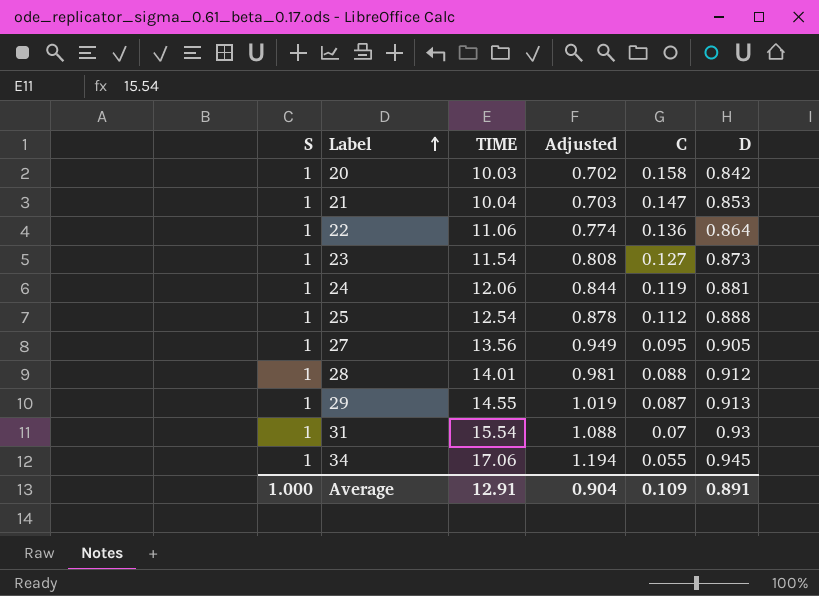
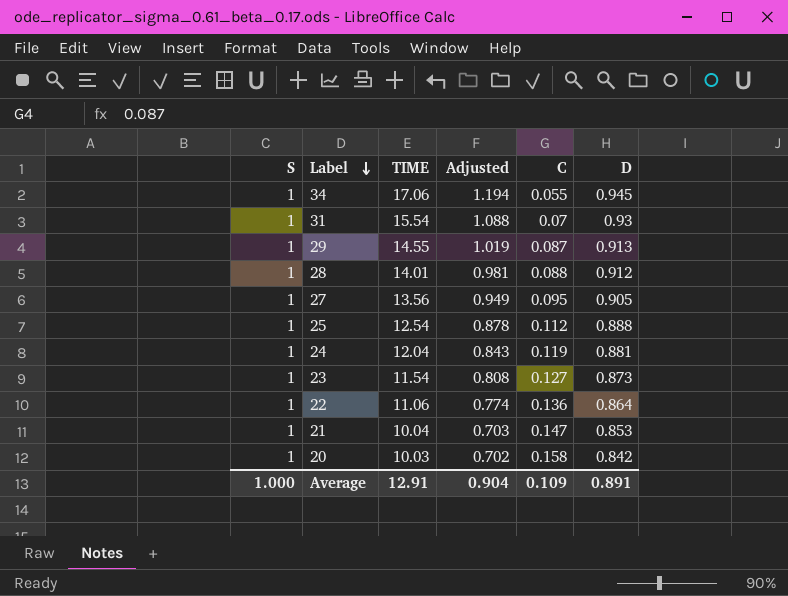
row order: Label ascending -> Label descending
24 | TIME: 12.06 -> 12.04
24 | Adjusted: 0.844 -> 0.843

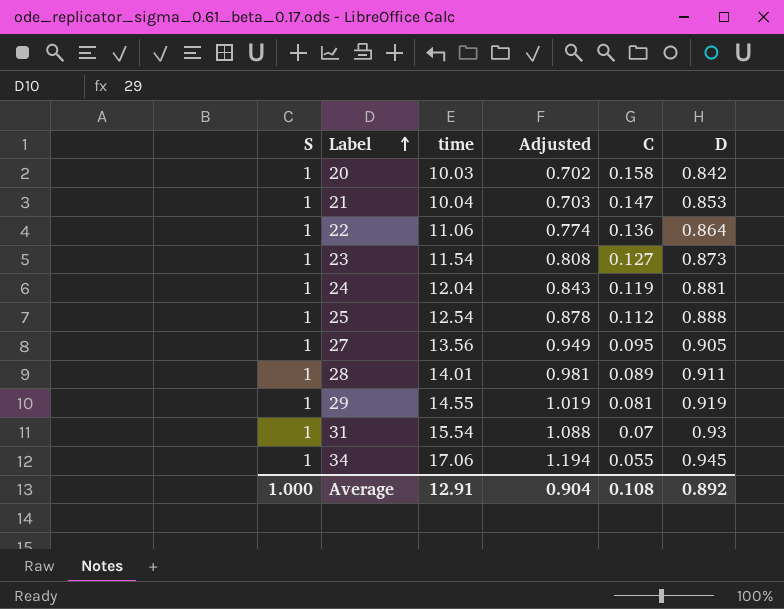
row order: Label descending -> Label ascending
column name: TIME -> time
28 | C: 0.088 -> 0.089
28 | D: 0.912 -> 0.911
29 | C: 0.087 -> 0.081
29 | D: 0.913 -> 0.919
Average | C: 0.109 -> 0.108
Average | D: 0.891 -> 0.892

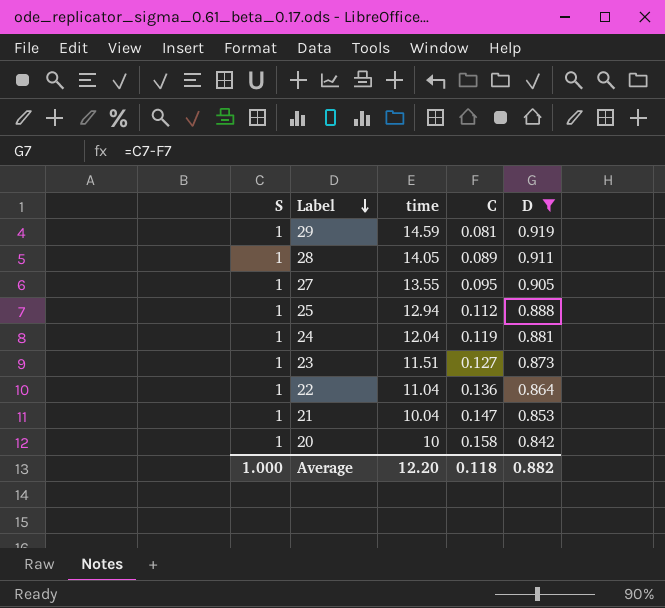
filter: none -> D <= 0.919
row order: Label ascending -> Label descending
column Adjusted | formula: [time] * 0.07 -> none
29 | time: 14.55 -> 14.59
28 | time: 14.01 -> 14.05
27 | time: 13.56 -> 13.55
25 | time: 12.54 -> 12.94
23 | time: 11.54 -> 11.51
22 | time: 11.06 -> 11.04
20 | time: 10.03 -> 10
Average | time: 12.91 -> 12.20
Average | C: 0.108 -> 0.118
Average | D: 0.892 -> 0.882

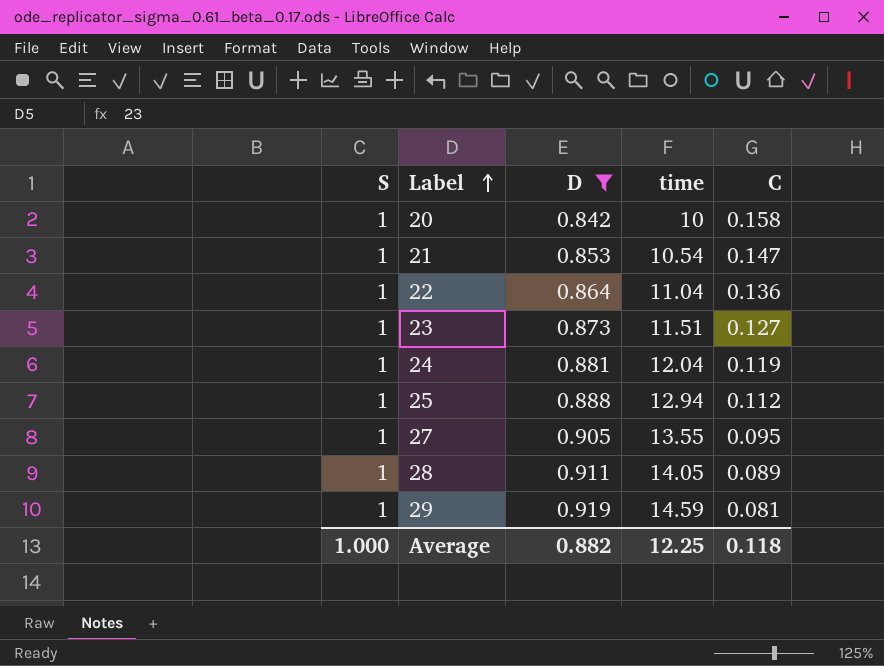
row order: Label descending -> Label ascending
column D | position: 5 -> 3
21 | time: 10.04 -> 10.54
Average | time: 12.20 -> 12.25

